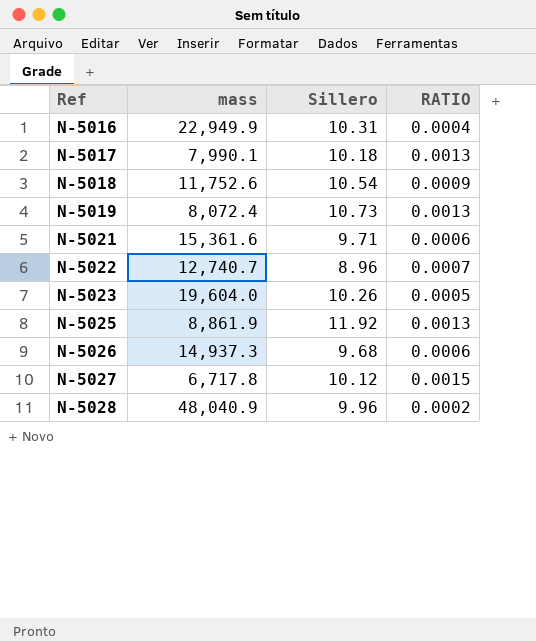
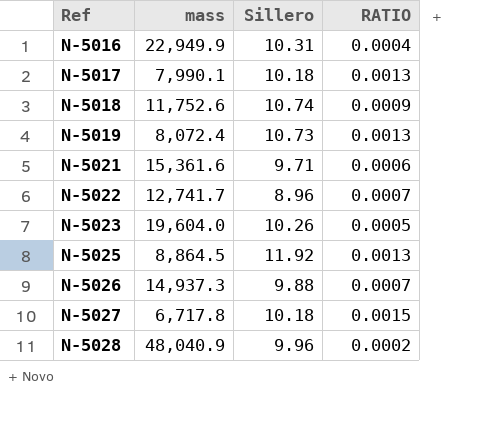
N-5018 | Sillero: 10.54 -> 10.74
N-5022 | mass: 12,740.7 -> 12,741.7
N-5025 | mass: 8,861.9 -> 8,864.5
N-5026 | Sillero: 9.68 -> 9.88
N-5026 | RATIO: 0.0006 -> 0.0007
N-5027 | Sillero: 10.12 -> 10.18

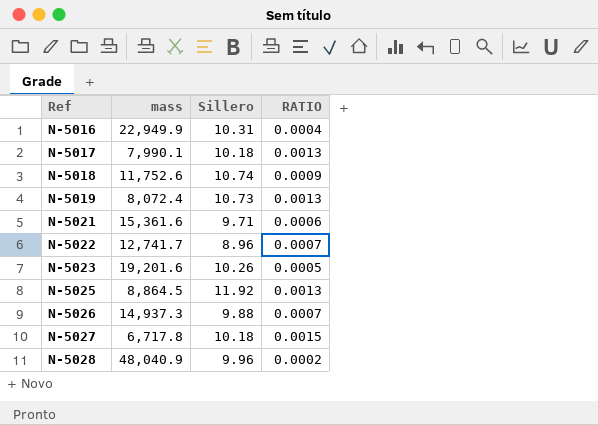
N-5023 | mass: 19,604.0 -> 19,201.6

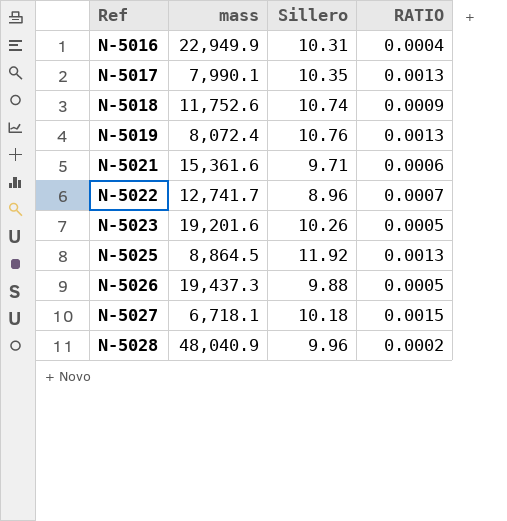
N-5017 | Sillero: 10.18 -> 10.35
N-5019 | Sillero: 10.73 -> 10.76
N-5026 | mass: 14,937.3 -> 19,437.3
N-5026 | RATIO: 0.0007 -> 0.0005
N-5027 | mass: 6,717.8 -> 6,718.1

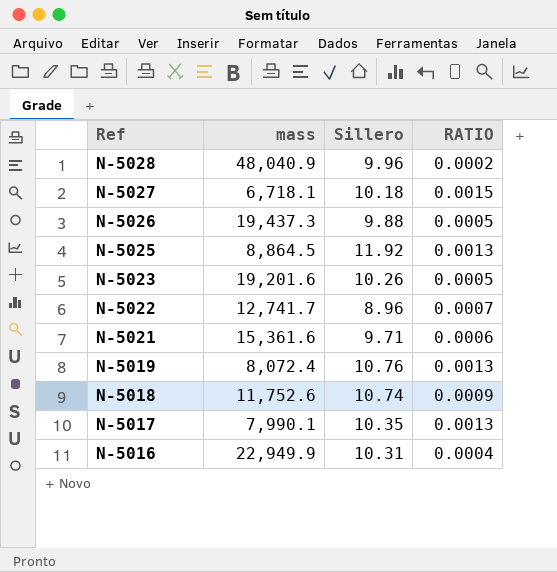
row order: Ref ascending -> Ref descending

